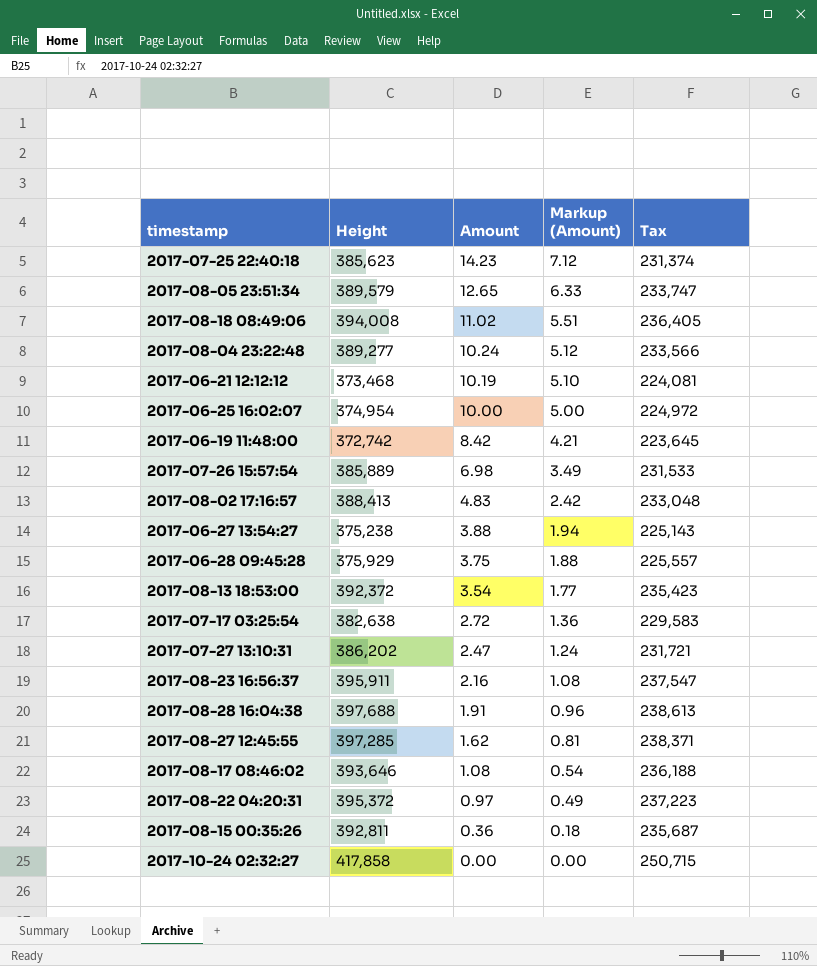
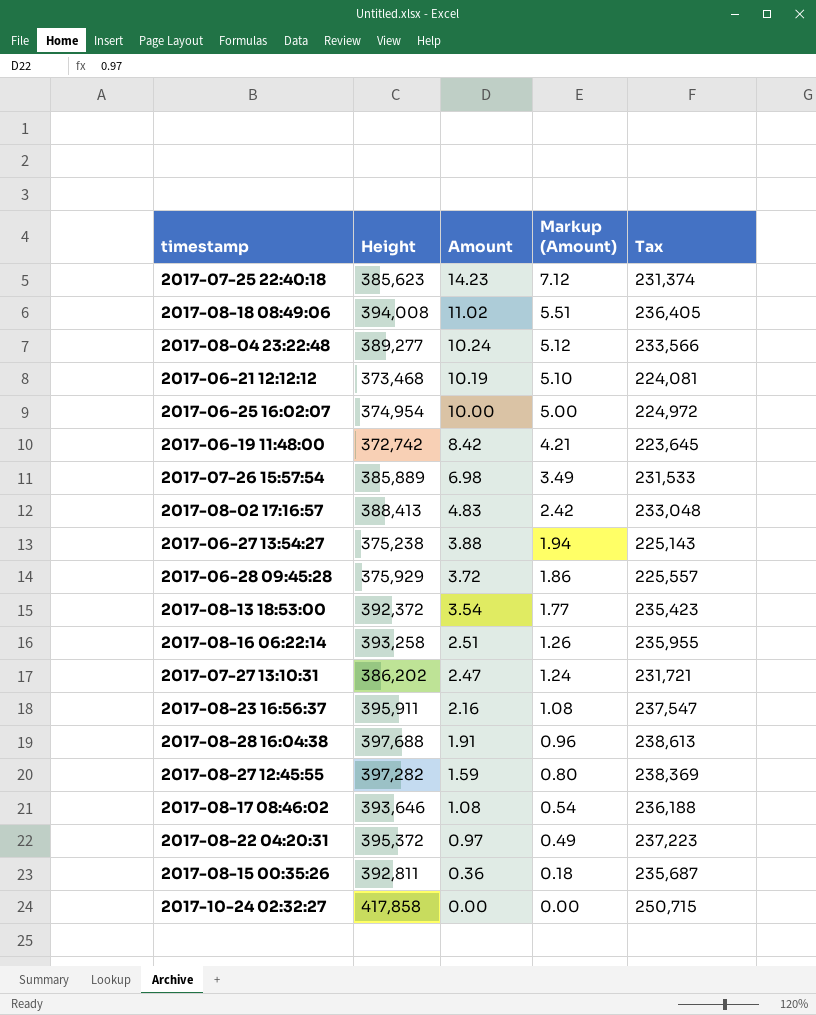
row 2017-08-05 23:51:34: 389,579 | 12.65 | 6.33 | 233,747 -> none
row 2017-07-17 03:25:54: 382,638 | 2.72 | 1.36 | 229,583 -> none
2017-06-28 09:45:28 | Amount: 3.75 -> 3.72
2017-06-28 09:45:28 | Markup (Amount): 1.88 -> 1.86
row 2017-08-16 06:22:14: none -> 393,258 | 2.51 | 1.26 | 235,955
2017-08-27 12:45:55 | Height: 397,285 -> 397,282
2017-08-27 12:45:55 | Amount: 1.62 -> 1.59
2017-08-27 12:45:55 | Markup (Amount): 0.81 -> 0.80
2017-08-27 12:45:55 | Tax: 238,371 -> 238,369

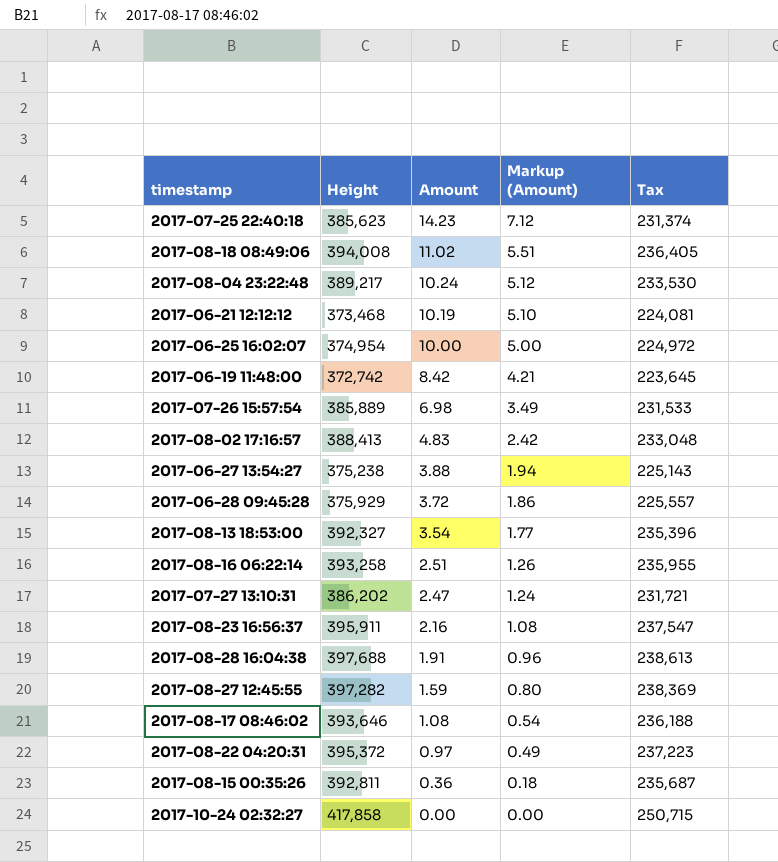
2017-08-04 23:22:48 | Height: 389,277 -> 389,217
2017-08-04 23:22:48 | Tax: 233,566 -> 233,530
2017-08-13 18:53:00 | Height: 392,372 -> 392,327
2017-08-13 18:53:00 | Tax: 235,423 -> 235,396

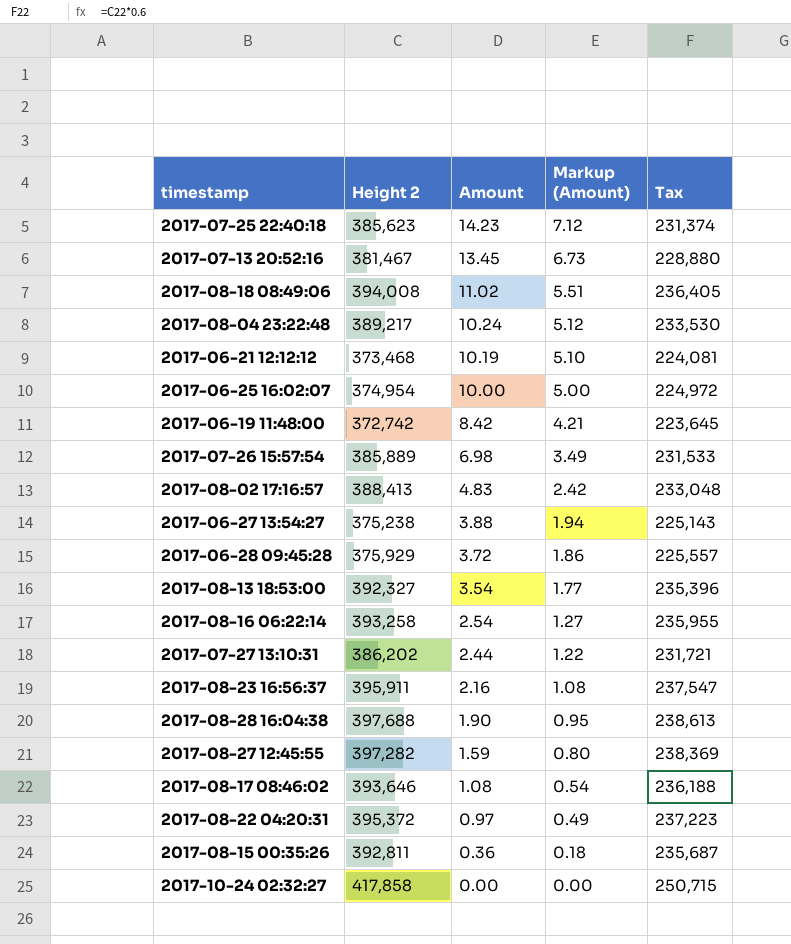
column name: Height -> Height 2
row 2017-07-13 20:52:16: none -> 381,467 | 13.45 | 6.73 | 228,880
2017-08-16 06:22:14 | Amount: 2.51 -> 2.54
2017-08-16 06:22:14 | Markup (Amount): 1.26 -> 1.27
2017-07-27 13:10:31 | Amount: 2.47 -> 2.44
2017-07-27 13:10:31 | Markup (Amount): 1.24 -> 1.22
2017-08-28 16:04:38 | Amount: 1.91 -> 1.90
2017-08-28 16:04:38 | Markup (Amount): 0.96 -> 0.95

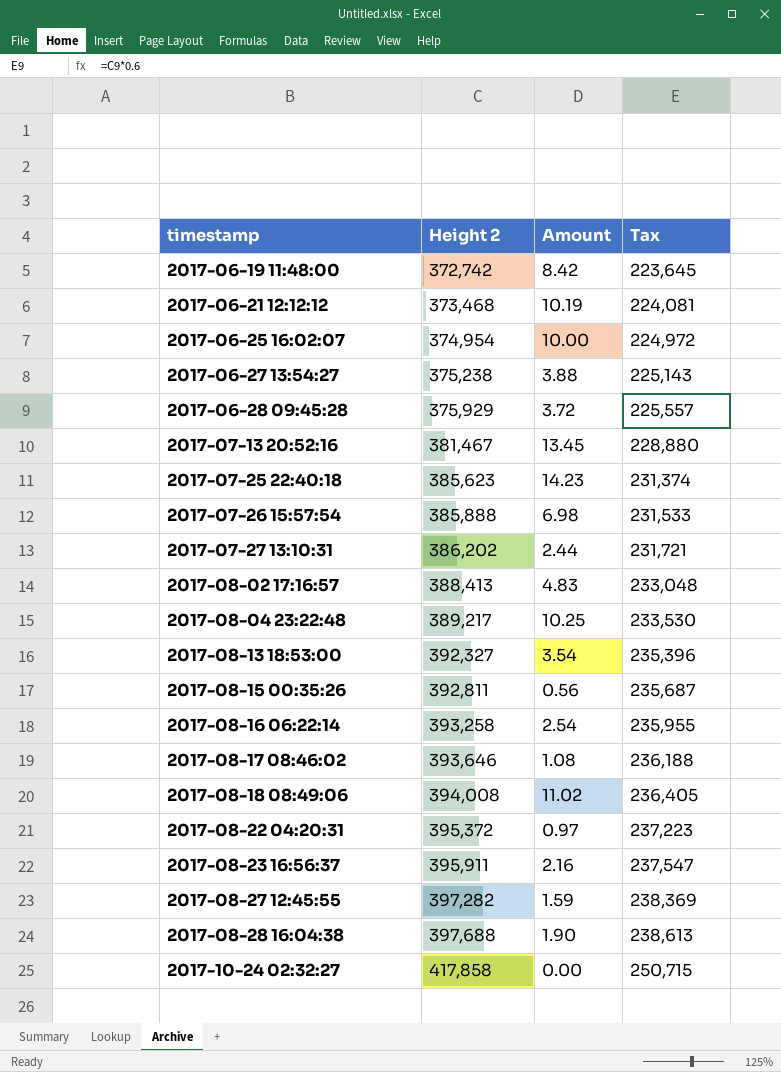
row order: Amount descending -> timestamp ascending
column Markup (Amount) | formula: [Amount] * 0.5 -> none
2017-07-26 15:57:54 | Height 2: 385,889 -> 385,888
2017-08-04 23:22:48 | Amount: 10.24 -> 10.25
2017-08-15 00:35:26 | Amount: 0.36 -> 0.56

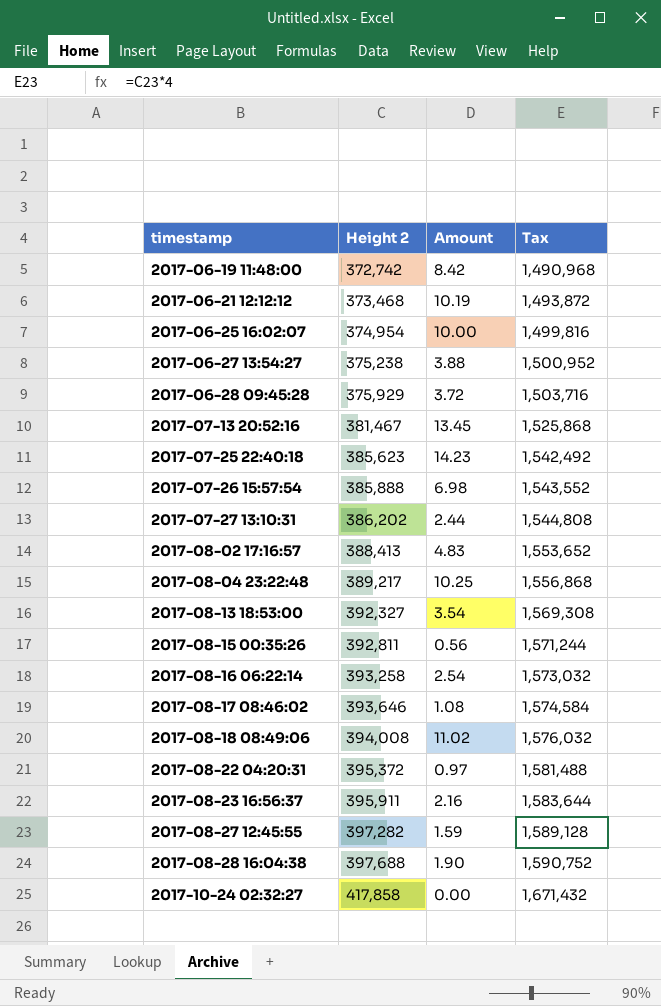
column Tax | formula: [Height 2] * 0.6 -> [Height 2] * 4

